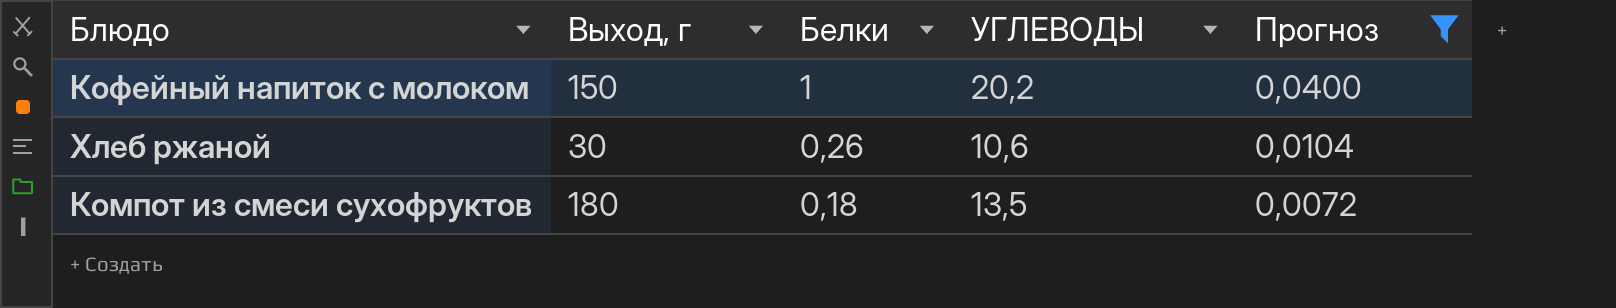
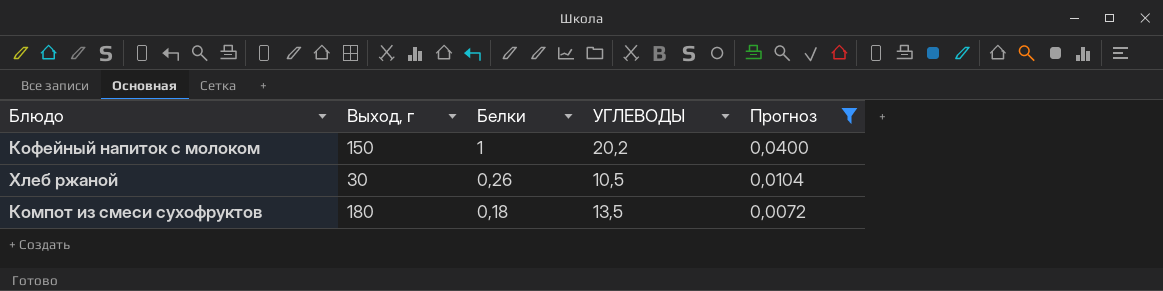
Хлеб ржаной | УГЛЕВОДЫ: 10,6 -> 10,5

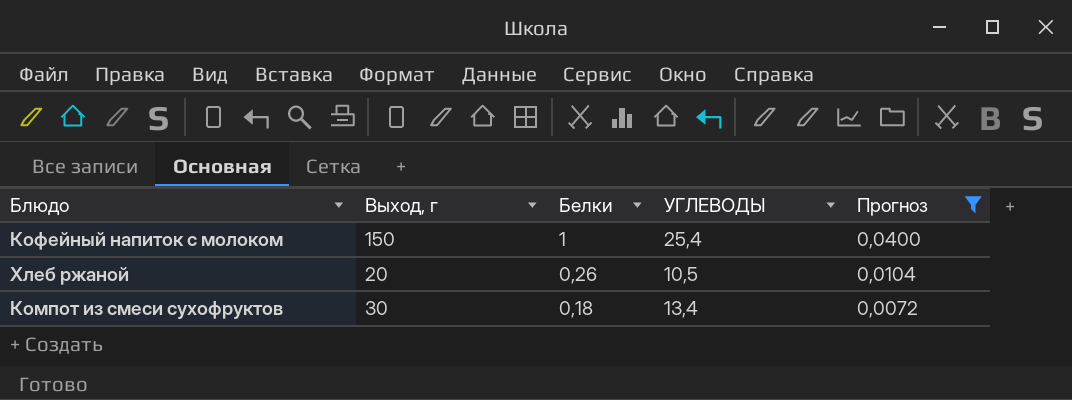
Кофейный напиток с молоком | УГЛЕВОДЫ: 20,2 -> 25,4
Хлеб ржаной | Выход, г: 30 -> 20
Компот из смеси сухофруктов | Выход, г: 180 -> 30
Компот из смеси сухофруктов | УГЛЕВОДЫ: 13,5 -> 13,4

